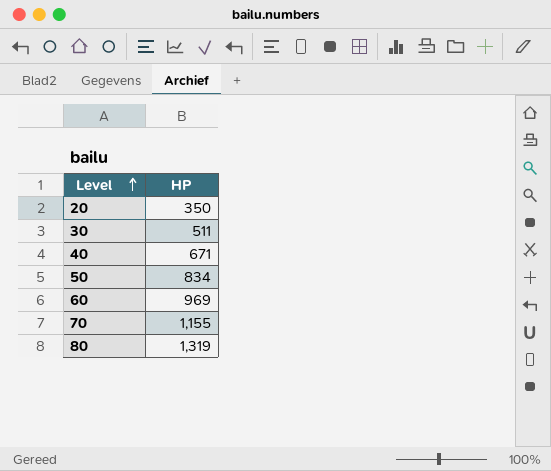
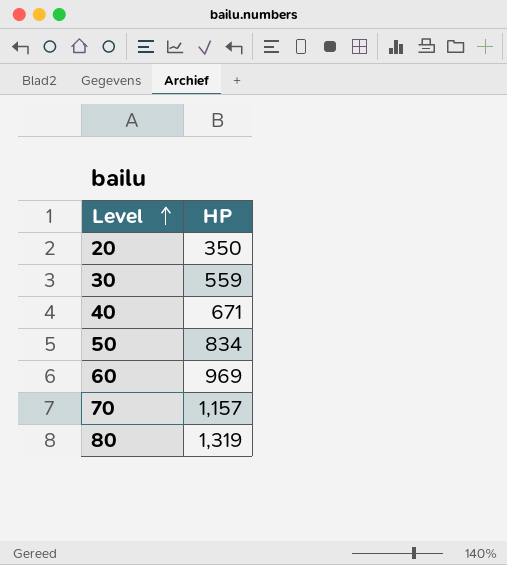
30 | HP: 511 -> 559
70 | HP: 1,155 -> 1,157

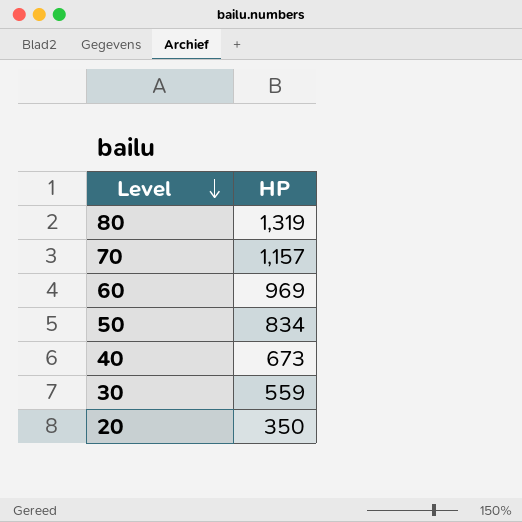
row order: Level ascending -> Level descending
40 | HP: 671 -> 673

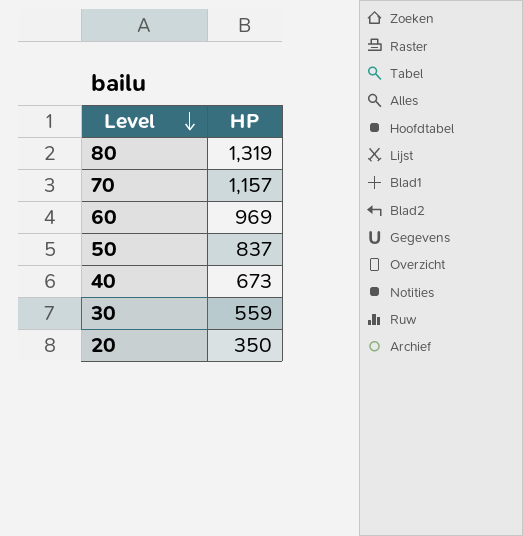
50 | HP: 834 -> 837

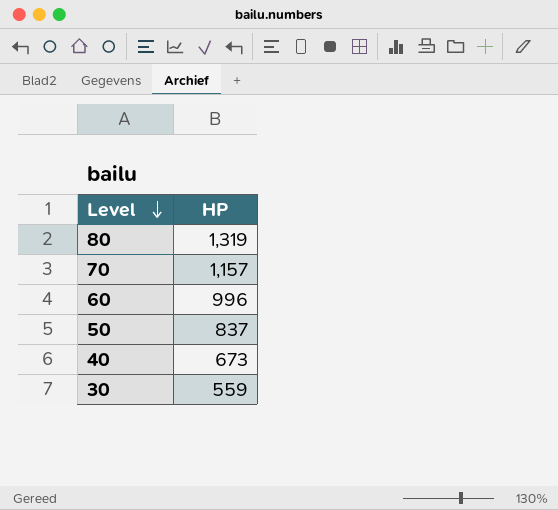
row 20: 350 -> none
60 | HP: 969 -> 996

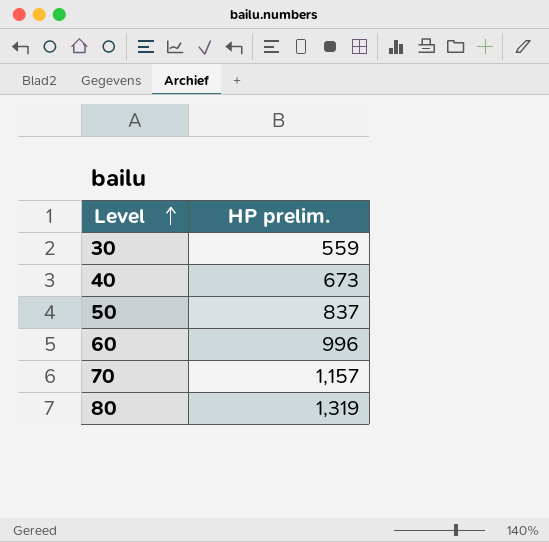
row order: Level descending -> Level ascending
column name: HP -> HP prelim.

